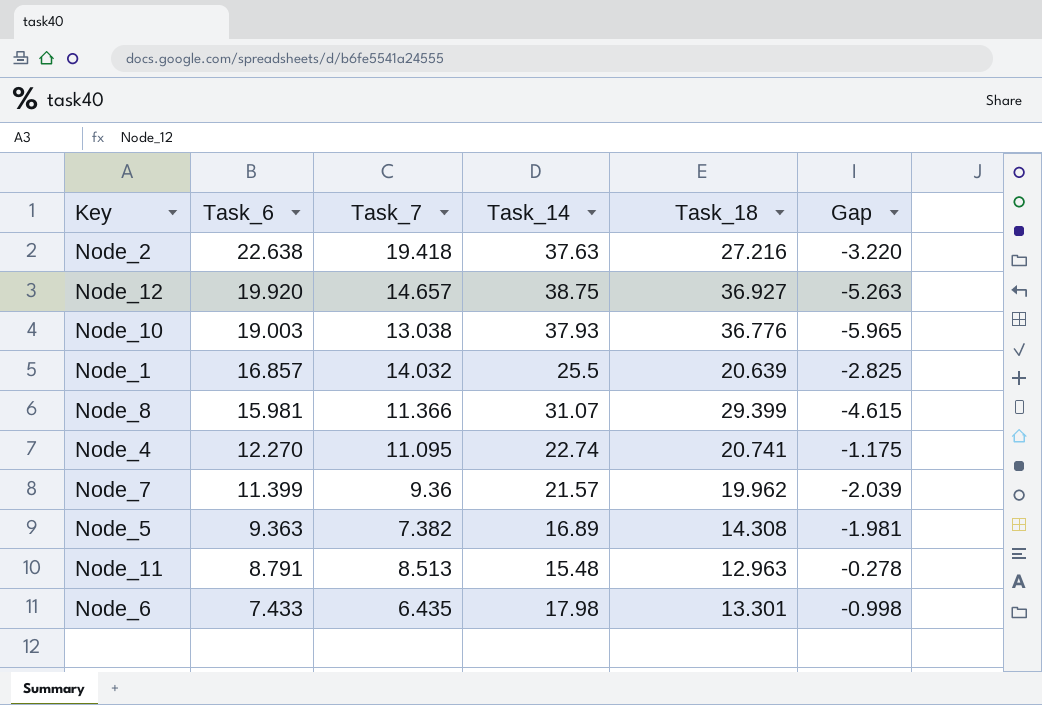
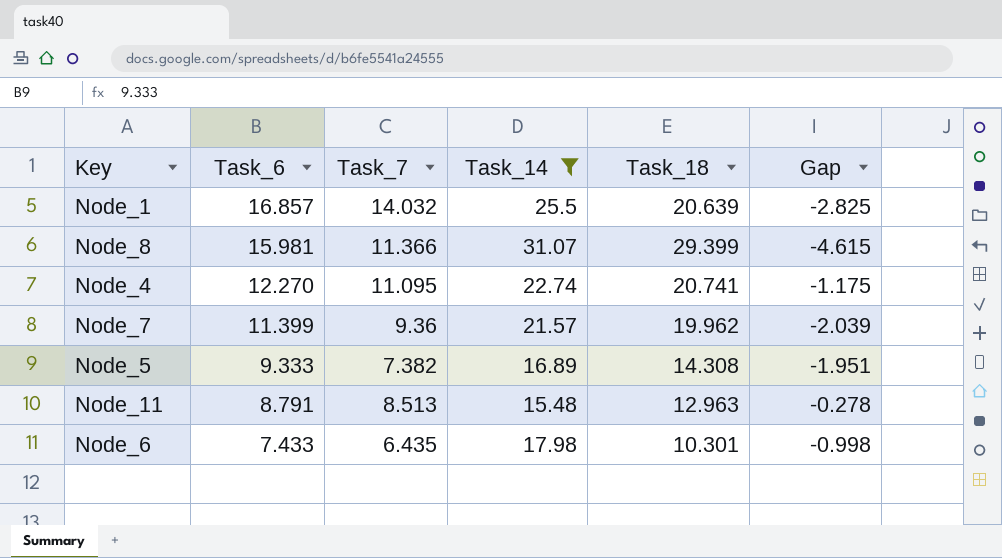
filter: none -> Task_14 <= 31.07
Node_5 | Task_6: 9.363 -> 9.333
Node_5 | Gap: -1.981 -> -1.951
Node_6 | Task_18: 13.301 -> 10.301

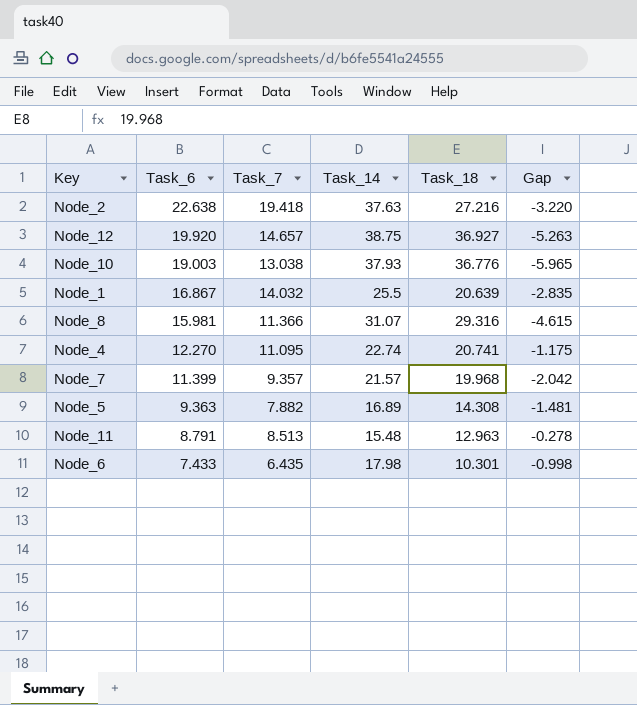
filter: Task_14 <= 31.07 -> none
Node_1 | Task_6: 16.857 -> 16.867
Node_1 | Gap: -2.825 -> -2.835
Node_8 | Task_18: 29.399 -> 29.316
Node_7 | Task_7: 9.36 -> 9.357
Node_7 | Task_18: 19.962 -> 19.968
Node_7 | Gap: -2.039 -> -2.042
Node_5 | Task_6: 9.333 -> 9.363
Node_5 | Task_7: 7.382 -> 7.882
Node_5 | Gap: -1.951 -> -1.481

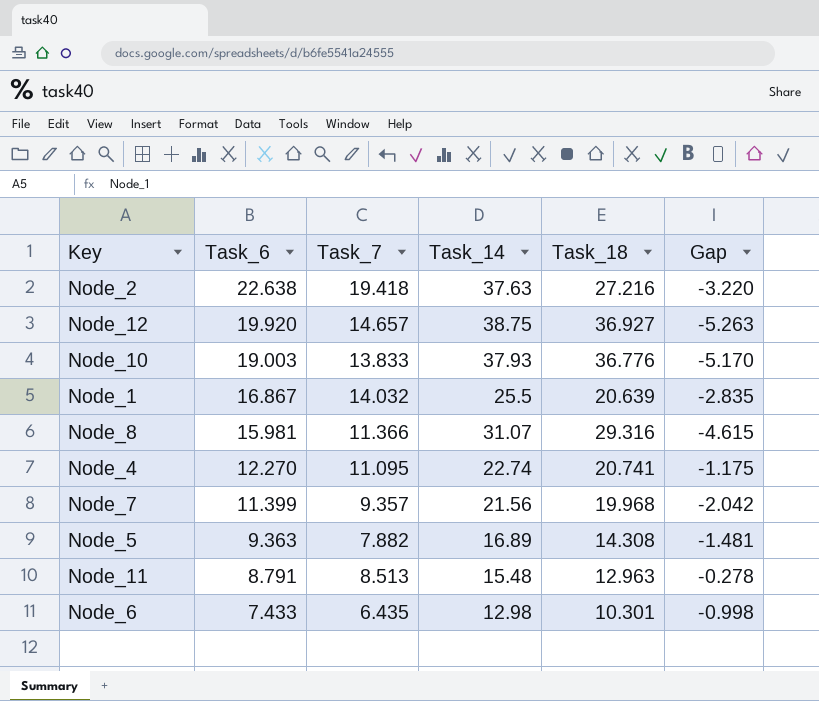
Node_10 | Task_7: 13.038 -> 13.833
Node_10 | Gap: -5.965 -> -5.170
Node_7 | Task_14: 21.57 -> 21.56
Node_6 | Task_14: 17.98 -> 12.98

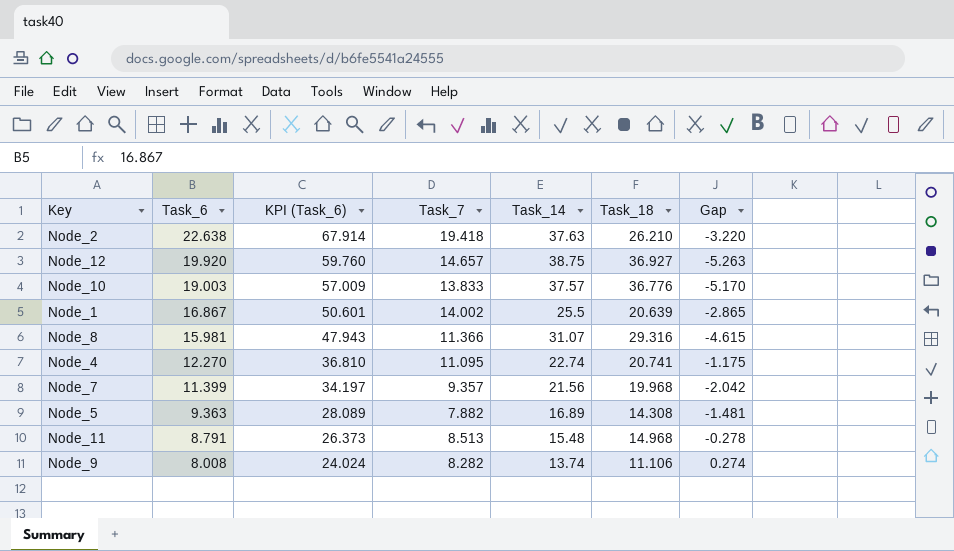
column KPI (Task_6) | formula: none -> [Task_6] * 3
row Node_6: 7.433 | 6.435 | 12.98 | 10.301 | -0.998 -> none
Node_2 | Task_18: 27.216 -> 26.210
Node_10 | Task_14: 37.93 -> 37.57
Node_1 | Task_7: 14.032 -> 14.002
Node_1 | Gap: -2.835 -> -2.865
Node_11 | Task_18: 12.963 -> 14.968
row Node_9: none -> 8.008 | 24.024 | 8.282 | 13.74 | 11.106 | 0.274

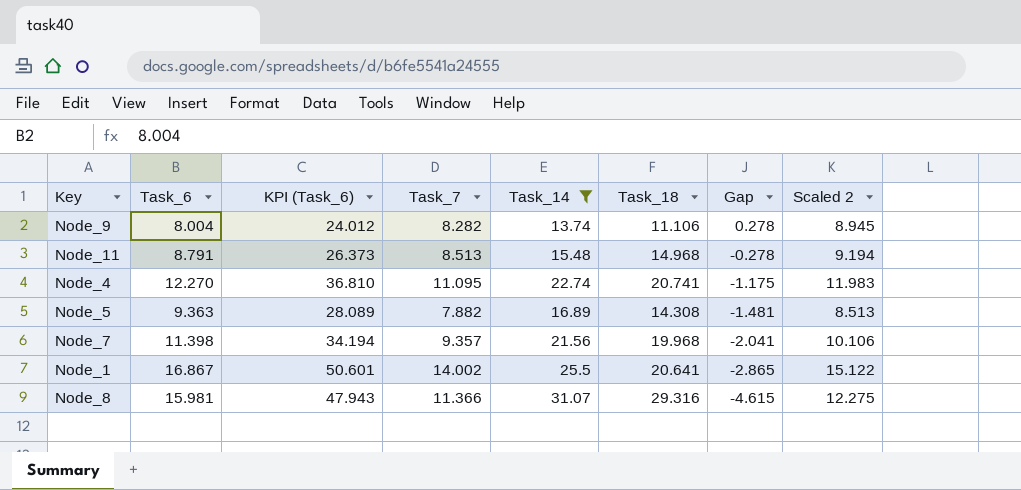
filter: none -> Task_14 <= 31.07
row order: Task_6 descending -> Gap descending
column Scaled 2 | formula: none -> [Task_7] * 1.08
Node_9 | Task_6: 8.008 -> 8.004
Node_9 | KPI (Task_6): 24.024 -> 24.012
Node_9 | Gap: 0.274 -> 0.278
Node_7 | Task_6: 11.399 -> 11.398
Node_7 | KPI (Task_6): 34.197 -> 34.194
Node_7 | Gap: -2.042 -> -2.041
Node_1 | Task_18: 20.639 -> 20.641

